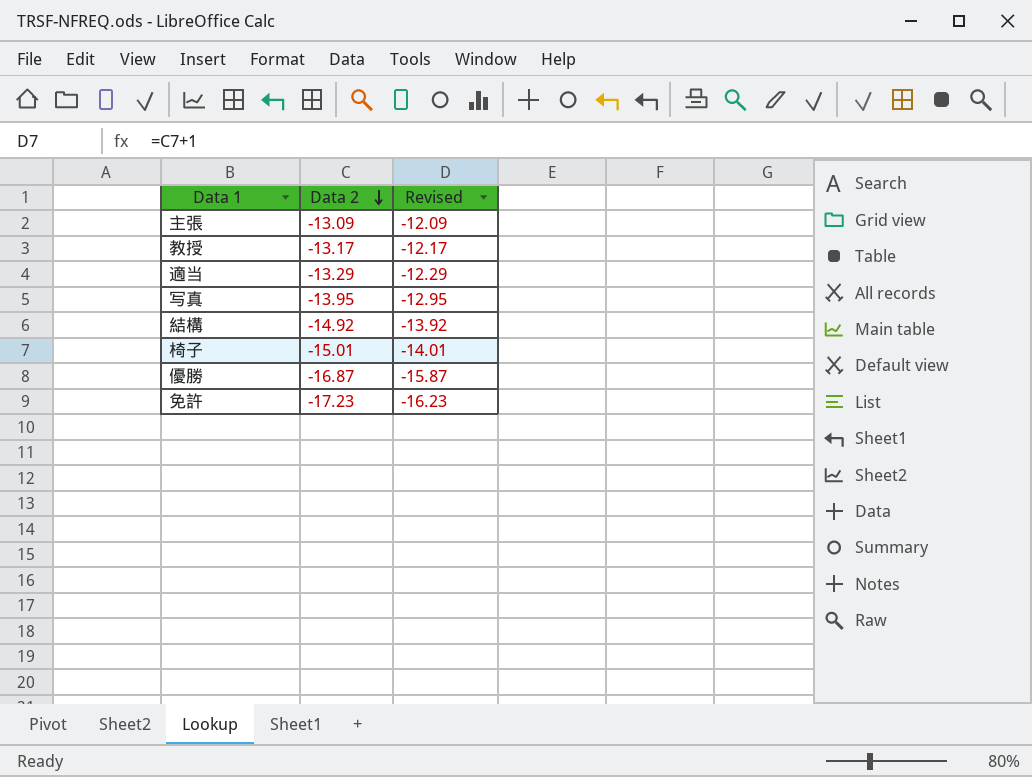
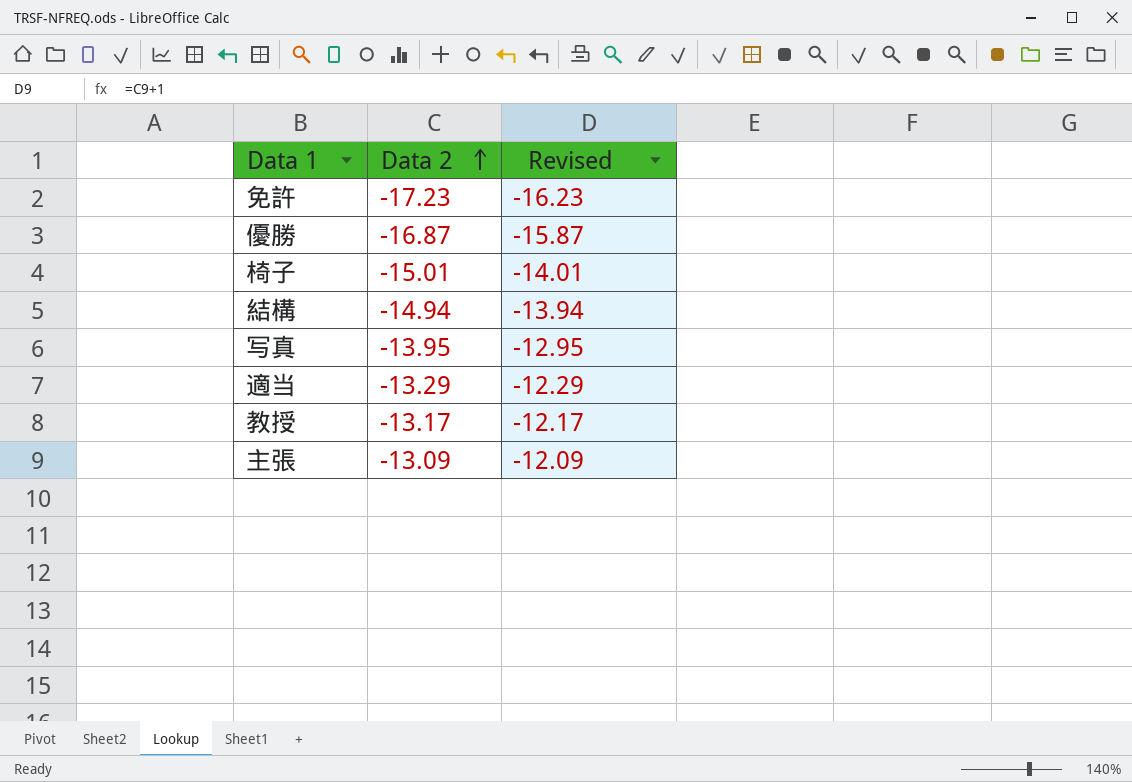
row order: Data 2 descending -> Data 2 ascending
結構 | Data 2: -14.92 -> -14.94
結構 | Revised: -13.92 -> -13.94

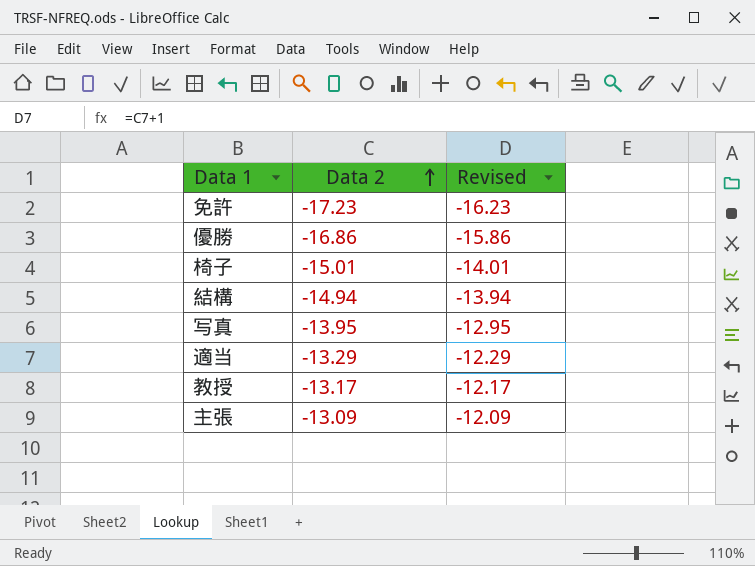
優勝 | Data 2: -16.87 -> -16.86
優勝 | Revised: -15.87 -> -15.86

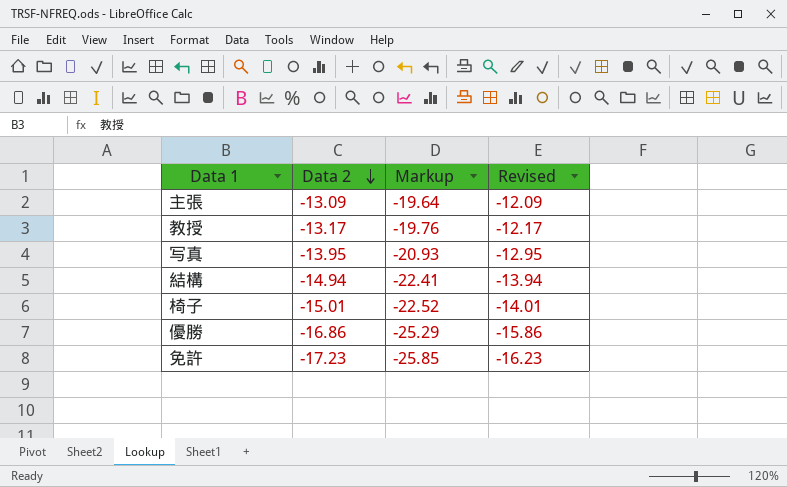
row order: Data 2 ascending -> Data 2 descending
column Markup | formula: none -> [Data 2] * 1.5
row 適当: -13.29 | -12.29 -> none

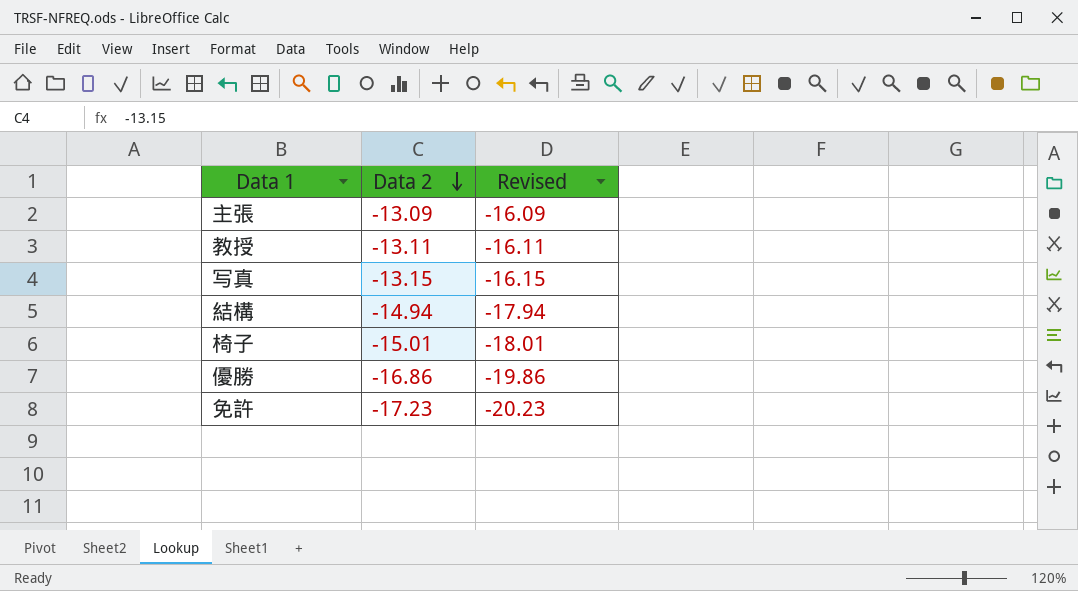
column Markup | formula: [Data 2] * 1.5 -> none
column Revised | formula: [Data 2] + 1 -> [Data 2] - 3
教授 | Data 2: -13.17 -> -13.11
写真 | Data 2: -13.95 -> -13.15

